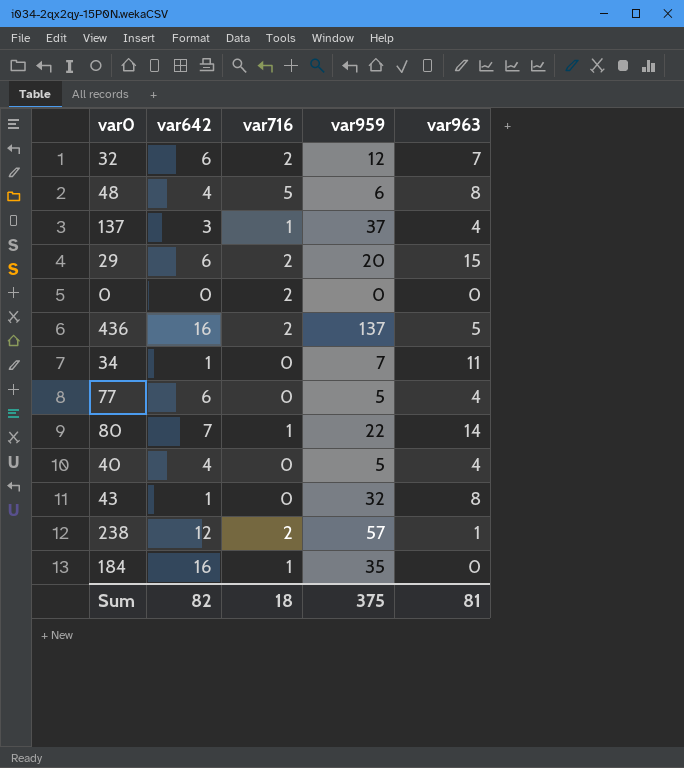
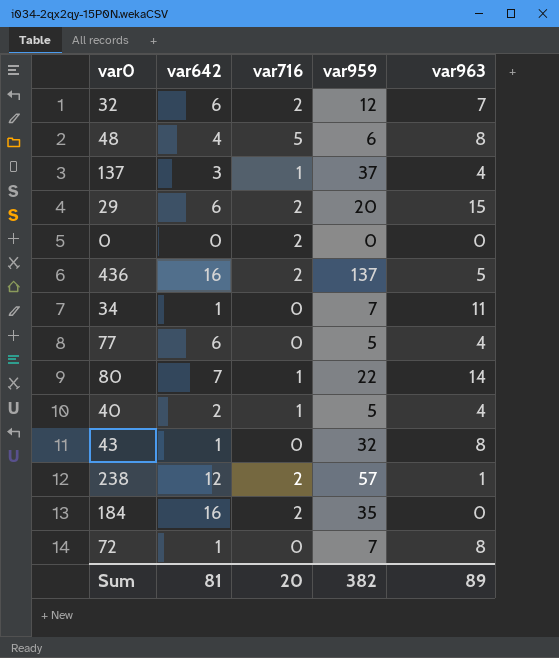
40 | var642: 4 -> 2
40 | var716: 0 -> 1
184 | var716: 1 -> 2
row 72: none -> 1 | 0 | 7 | 8
Sum | var642: 82 -> 81
Sum | var716: 18 -> 20
Sum | var959: 375 -> 382
Sum | var963: 81 -> 89

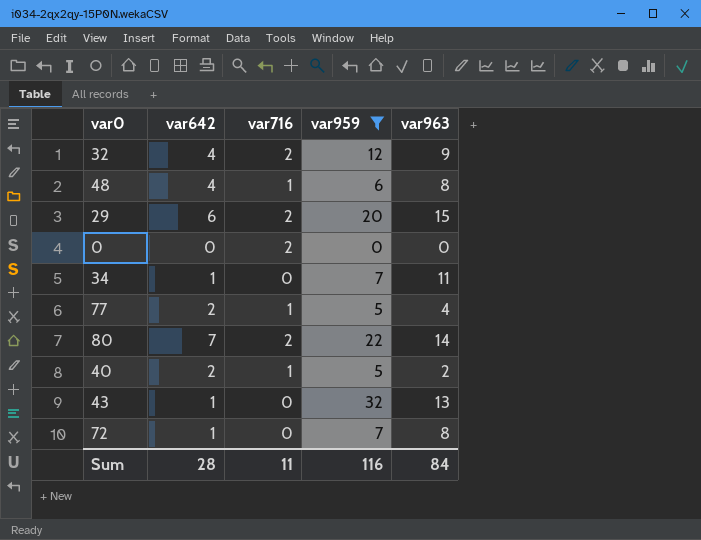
filter: none -> var959 <= 32
32 | var642: 6 -> 4
32 | var963: 7 -> 9
48 | var716: 5 -> 1
77 | var642: 6 -> 2
77 | var716: 0 -> 1
80 | var716: 1 -> 2
40 | var963: 4 -> 2
43 | var963: 8 -> 13
Sum | var642: 81 -> 28
Sum | var716: 20 -> 11
Sum | var959: 382 -> 116
Sum | var963: 89 -> 84

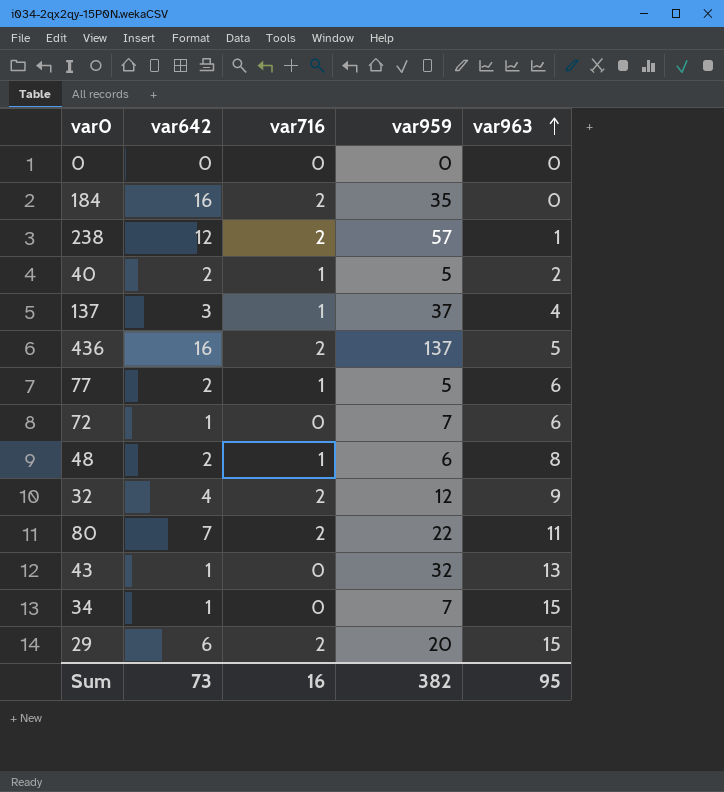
filter: var959 <= 32 -> none
row order: none -> var963 ascending
0 | var716: 2 -> 0
77 | var963: 4 -> 6
72 | var963: 8 -> 6
48 | var642: 4 -> 2
80 | var963: 14 -> 11
34 | var963: 11 -> 15
Sum | var642: 28 -> 73
Sum | var716: 11 -> 16
Sum | var959: 116 -> 382
Sum | var963: 84 -> 95

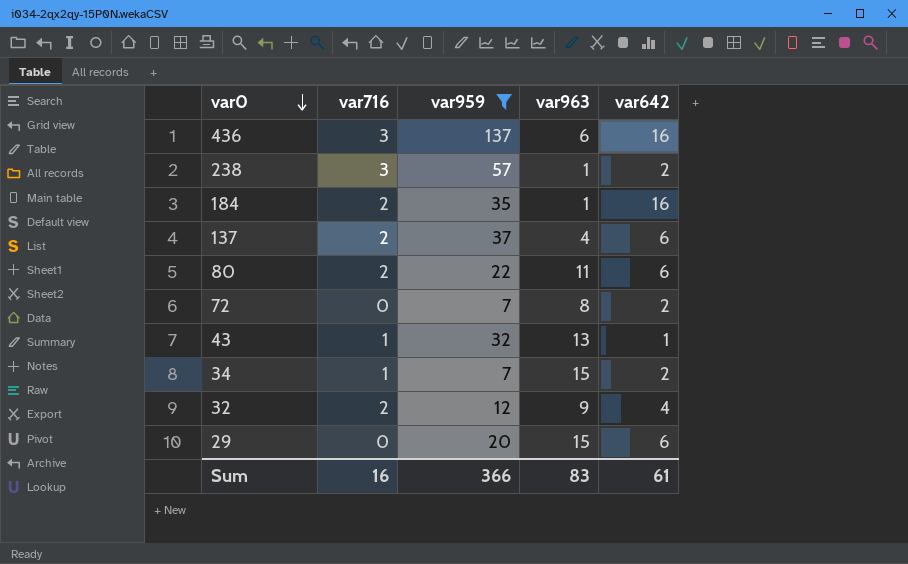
filter: none -> var959 >= 7
row order: var963 ascending -> var0 descending
column var642 | position: 2 -> 5
436 | var716: 2 -> 3
436 | var963: 5 -> 6
238 | var716: 2 -> 3
238 | var642: 12 -> 2
184 | var963: 0 -> 1
137 | var716: 1 -> 2
137 | var642: 3 -> 6
80 | var642: 7 -> 6
72 | var963: 6 -> 8
72 | var642: 1 -> 2
43 | var716: 0 -> 1
34 | var716: 0 -> 1
34 | var642: 1 -> 2
29 | var716: 2 -> 0
Sum | var959: 382 -> 366
Sum | var963: 95 -> 83
Sum | var642: 73 -> 61

